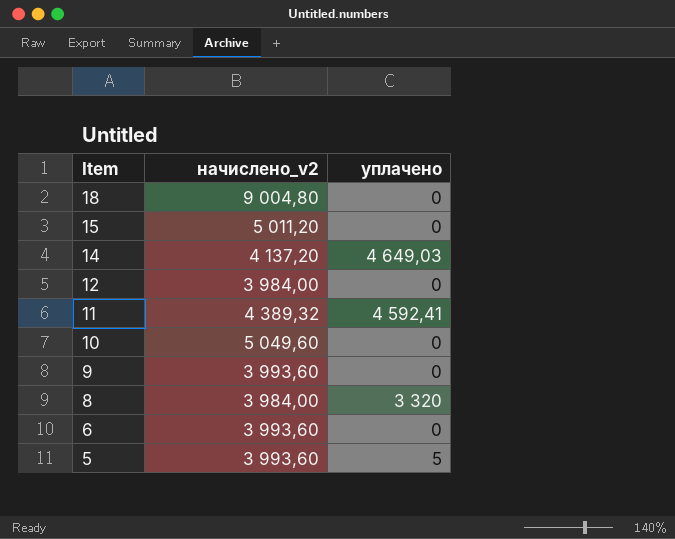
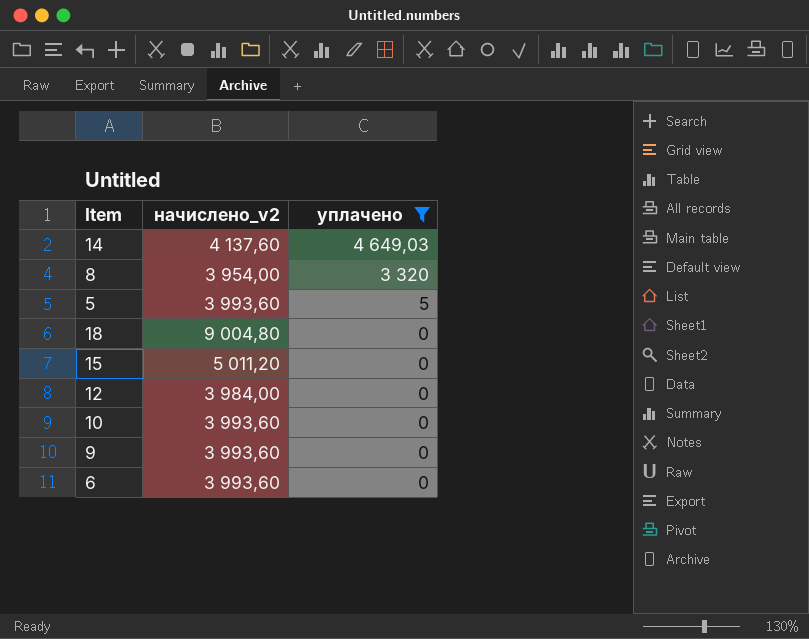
filter: none -> уплачено != 4 592,41
row order: Item descending -> уплачено descending
14 | начислено_v2: 4 137,20 -> 4 137,60
8 | начислено_v2: 3 984,00 -> 3 954,00
10 | начислено_v2: 5 049,60 -> 3 993,60

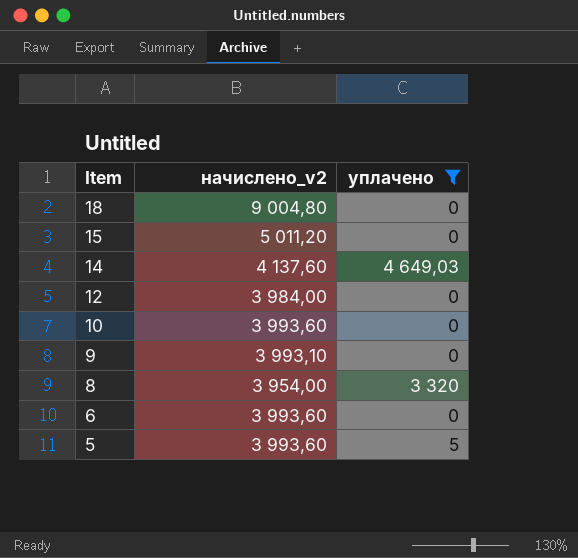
row order: уплачено descending -> Item descending
9 | начислено_v2: 3 993,60 -> 3 993,10

